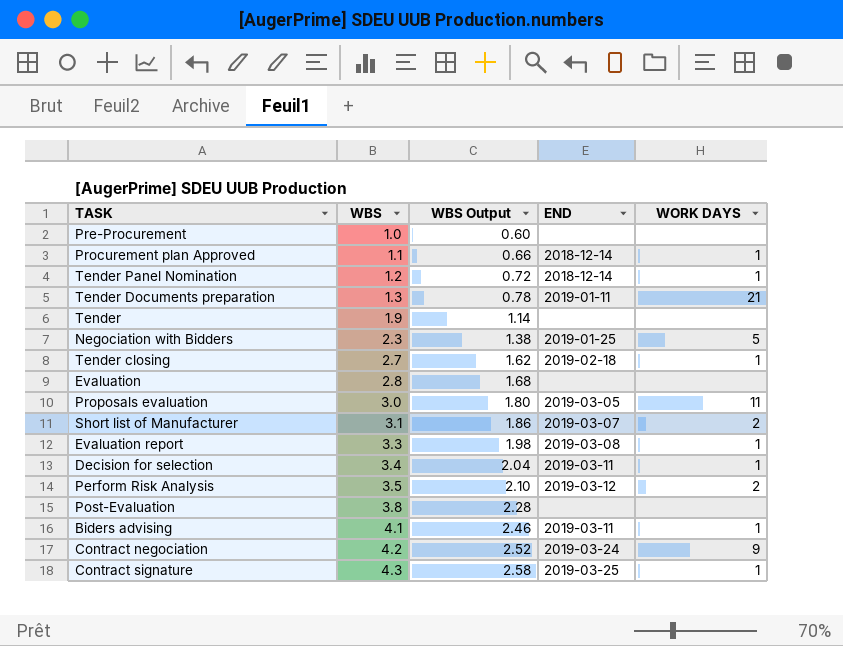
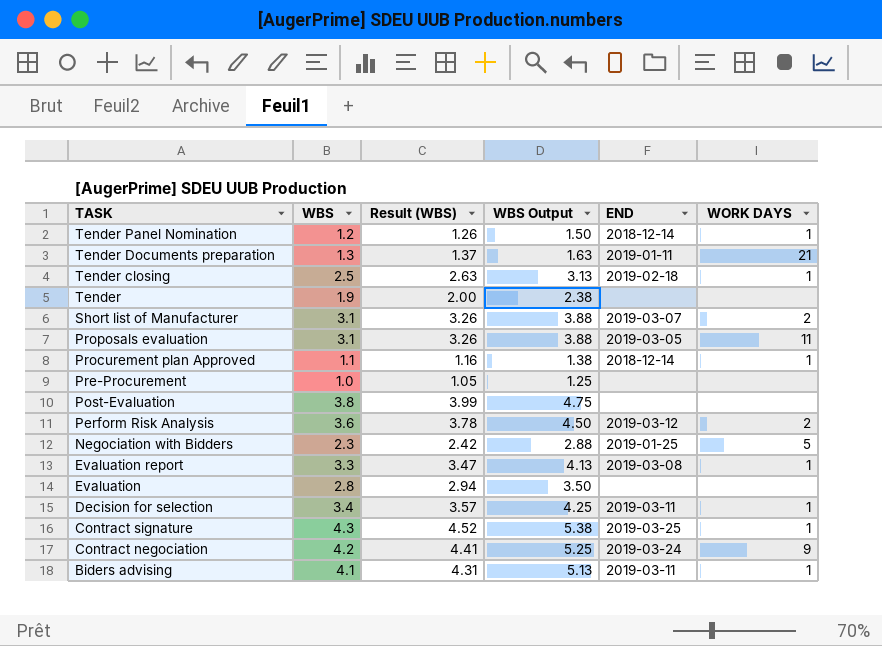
row order: WBS ascending -> TASK descending
column Result (WBS) | formula: none -> [WBS] * 1.05
column WBS Output | formula: [WBS] * 0.6 -> [WBS] * 1.25
Tender closing | WBS: 2.7 -> 2.5
Proposals evaluation | WBS: 3.0 -> 3.1
Perform Risk Analysis | WBS: 3.5 -> 3.6

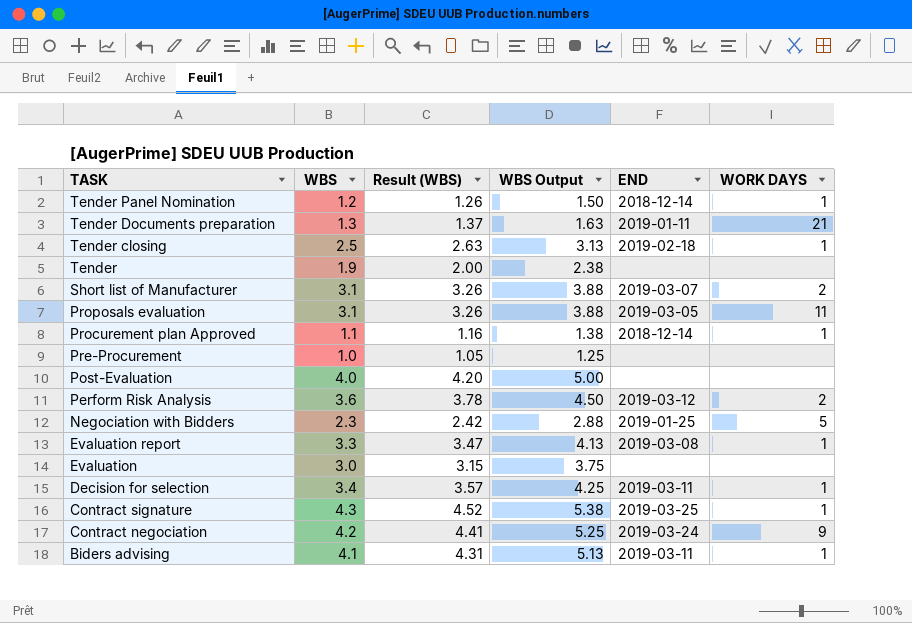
Post-Evaluation | WBS: 3.8 -> 4.0
Post-Evaluation | Result (WBS): 3.99 -> 4.20
Post-Evaluation | WBS Output: 4.75 -> 5.00
Evaluation | WBS: 2.8 -> 3.0
Evaluation | Result (WBS): 2.94 -> 3.15
Evaluation | WBS Output: 3.50 -> 3.75

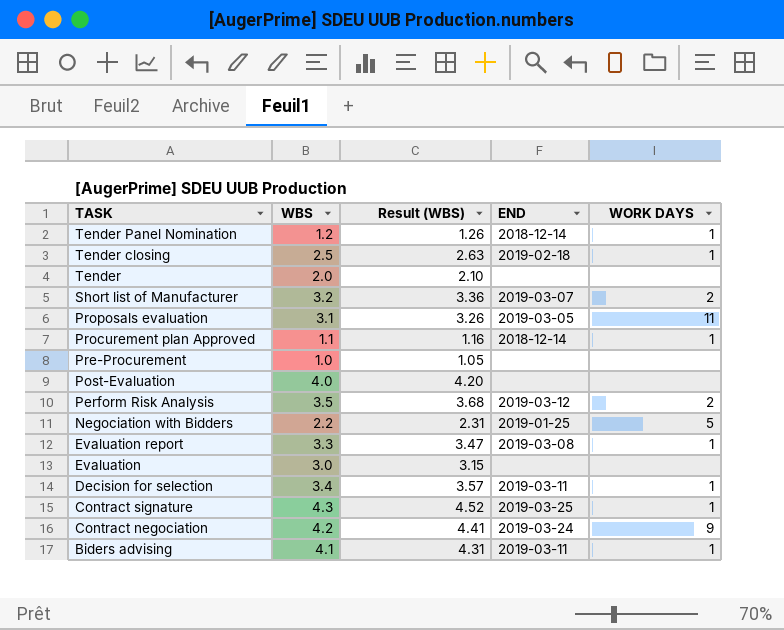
column WBS Output | formula: [WBS] * 1.25 -> none
row Tender Documents preparation: 1.3 | 1.37 | 1.63 | 2019-01-11 | 21 -> none
Tender | WBS: 1.9 -> 2.0
Tender | Result (WBS): 2.00 -> 2.10
Short list of Manufacturer | WBS: 3.1 -> 3.2
Short list of Manufacturer | Result (WBS): 3.26 -> 3.36
Perform Risk Analysis | WBS: 3.6 -> 3.5
Perform Risk Analysis | Result (WBS): 3.78 -> 3.68
Negociation with Bidders | WBS: 2.3 -> 2.2
Negociation with Bidders | Result (WBS): 2.42 -> 2.31

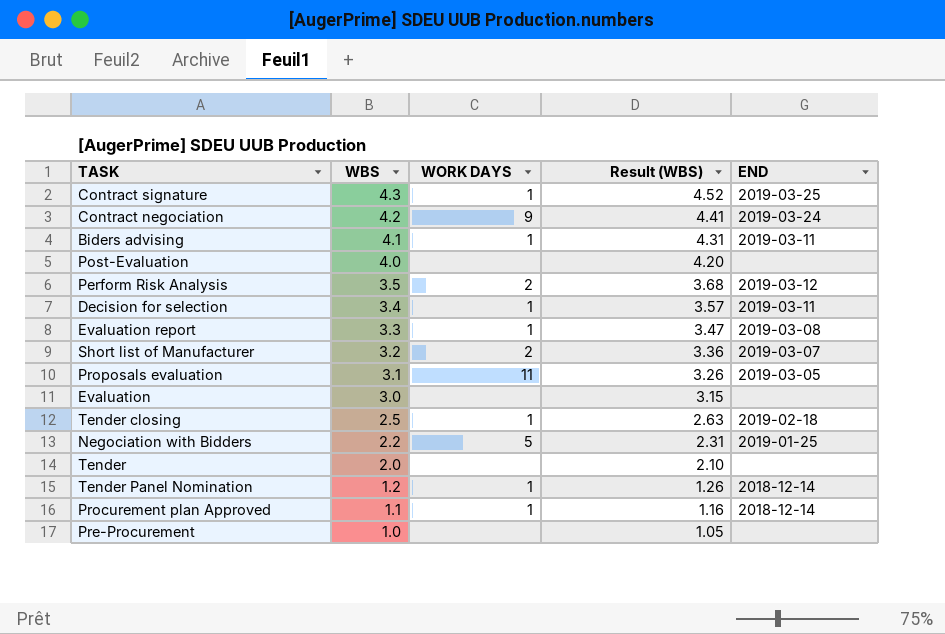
row order: TASK descending -> WBS descending
column WORK DAYS | position: 5 -> 3

